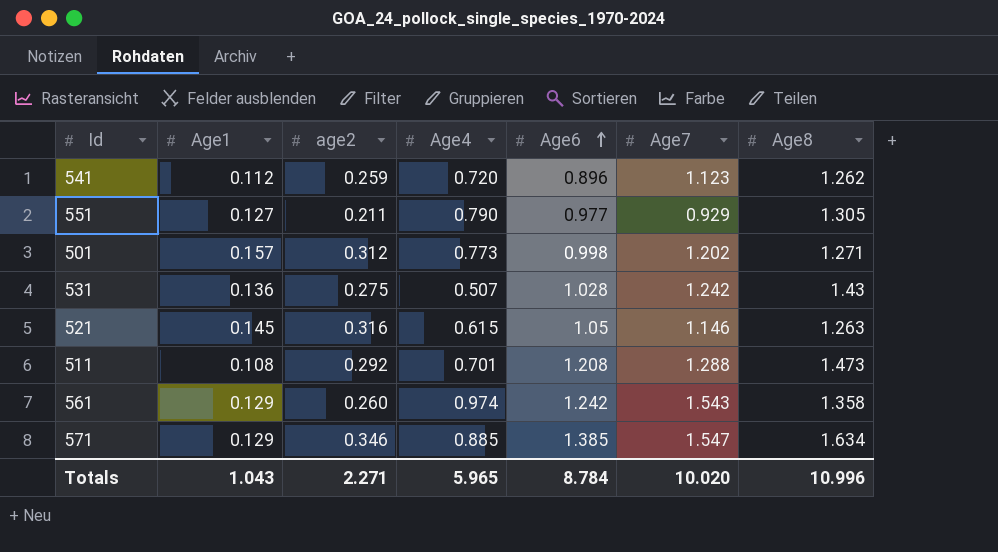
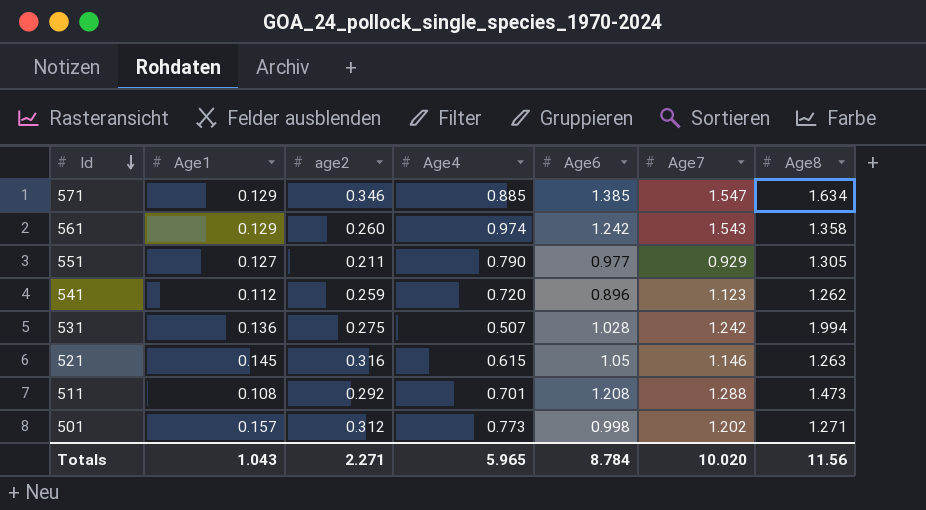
row order: Age6 ascending -> Id descending
531 | Age8: 1.43 -> 1.994
Totals | Age8: 10.996 -> 11.56

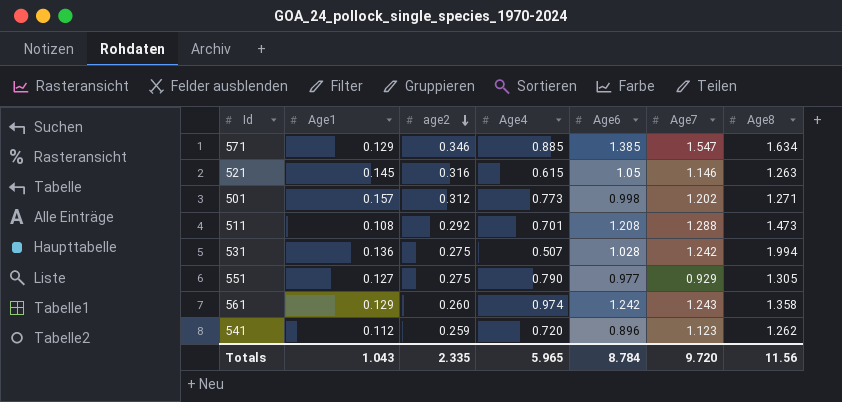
row order: Id descending -> age2 descending
551 | age2: 0.211 -> 0.275
561 | Age7: 1.543 -> 1.243
Totals | age2: 2.271 -> 2.335
Totals | Age7: 10.020 -> 9.720

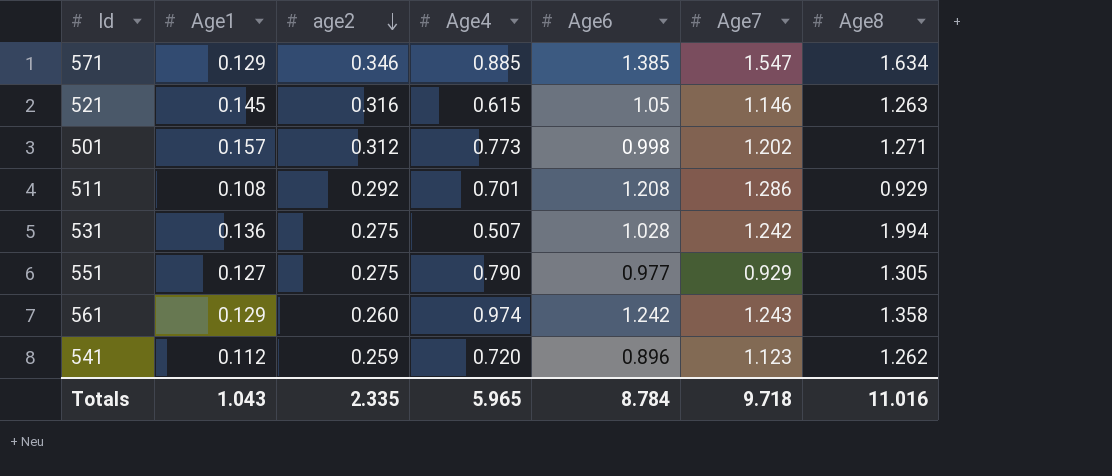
511 | Age7: 1.288 -> 1.286
511 | Age8: 1.473 -> 0.929
Totals | Age7: 9.720 -> 9.718
Totals | Age8: 11.56 -> 11.016

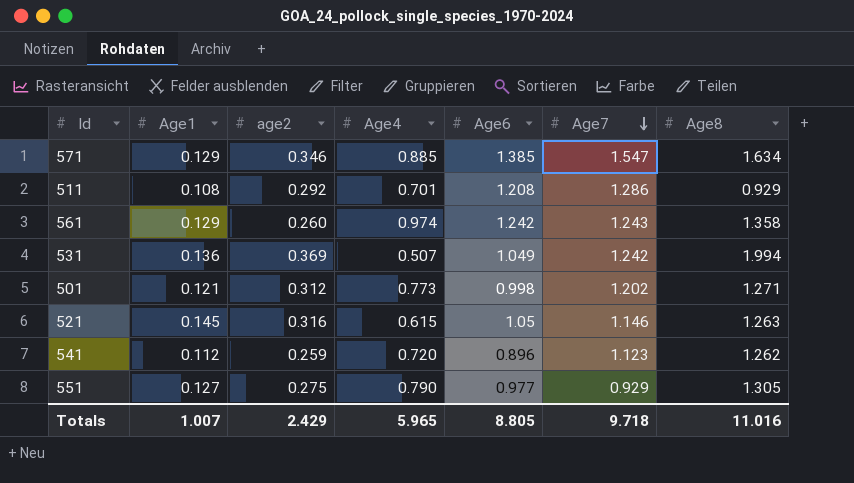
row order: age2 descending -> Age7 descending
531 | age2: 0.275 -> 0.369
531 | Age6: 1.028 -> 1.049
501 | Age1: 0.157 -> 0.121
Totals | Age1: 1.043 -> 1.007
Totals | age2: 2.335 -> 2.429
Totals | Age6: 8.784 -> 8.805

